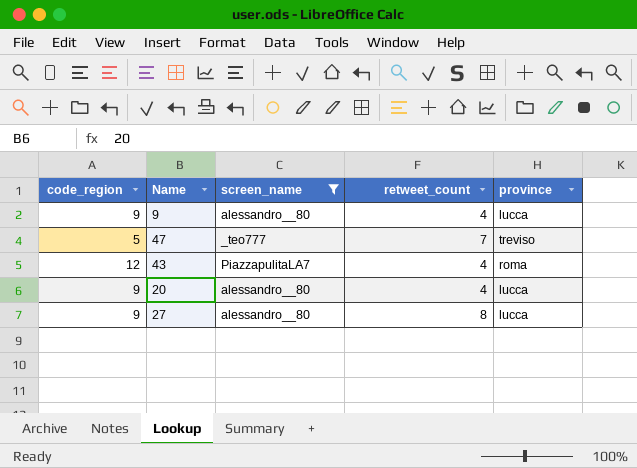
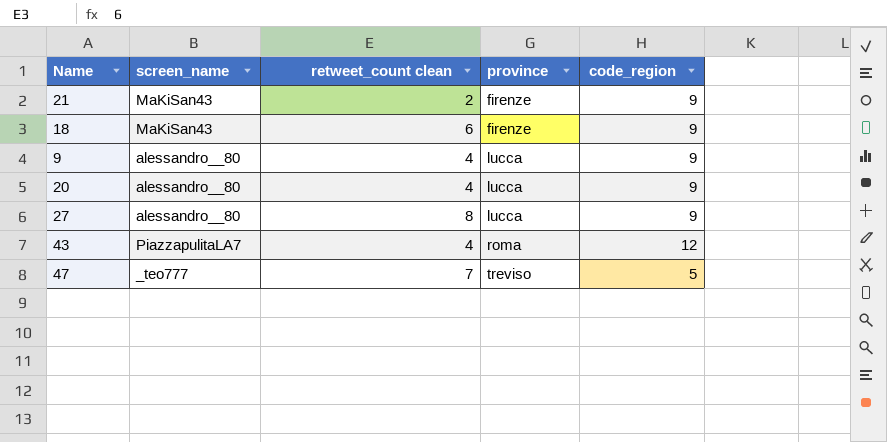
filter: screen_name != MaKiSan43 -> none
row order: none -> province ascending
column name: retweet_count -> retweet_count clean
column code_region | position: 1 -> 5

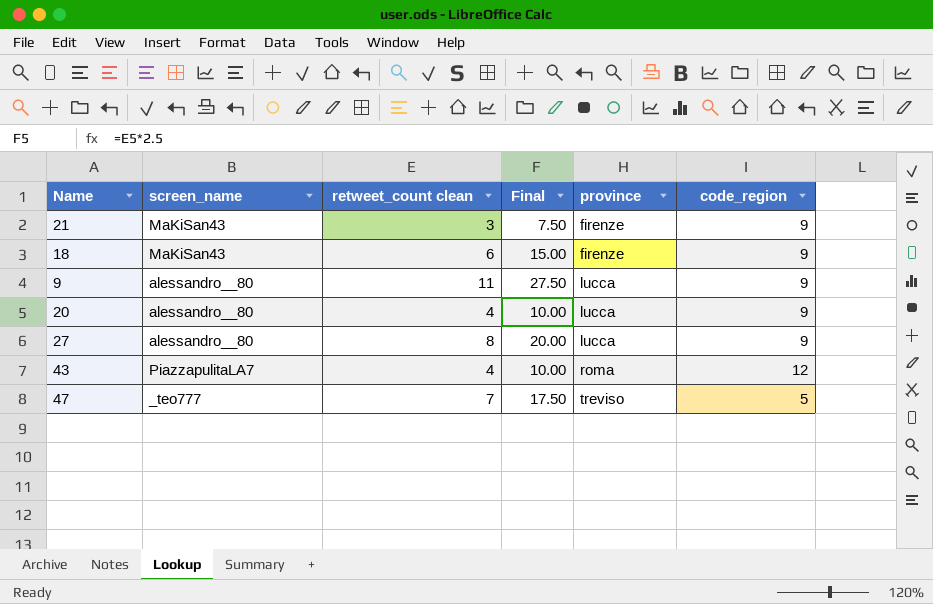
column Final | formula: none -> [retweet_count clean] * 2.5
21 | retweet_count clean: 2 -> 3
9 | retweet_count clean: 4 -> 11

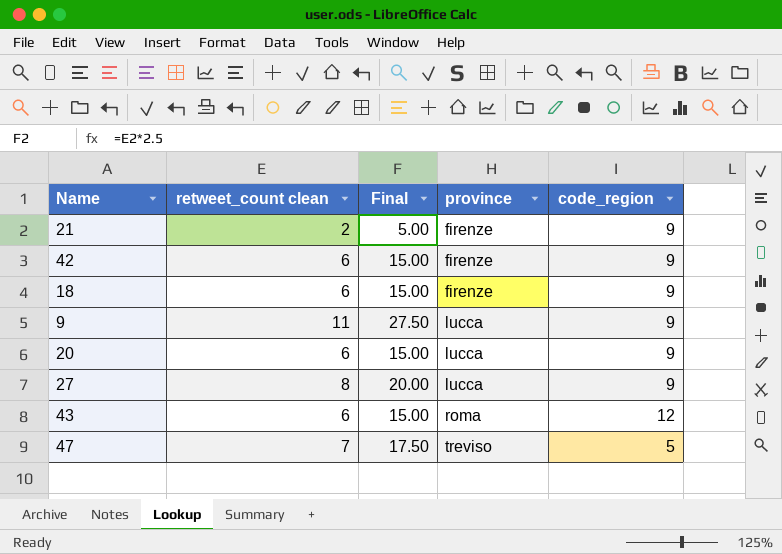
column screen_name | position: 2 -> none
21 | retweet_count clean: 3 -> 2
21 | Final: 7.50 -> 5.00
row 42: none -> 6 | 15.00 | firenze | 9
20 | retweet_count clean: 4 -> 6
20 | Final: 10.00 -> 15.00
43 | retweet_count clean: 4 -> 6
43 | Final: 10.00 -> 15.00

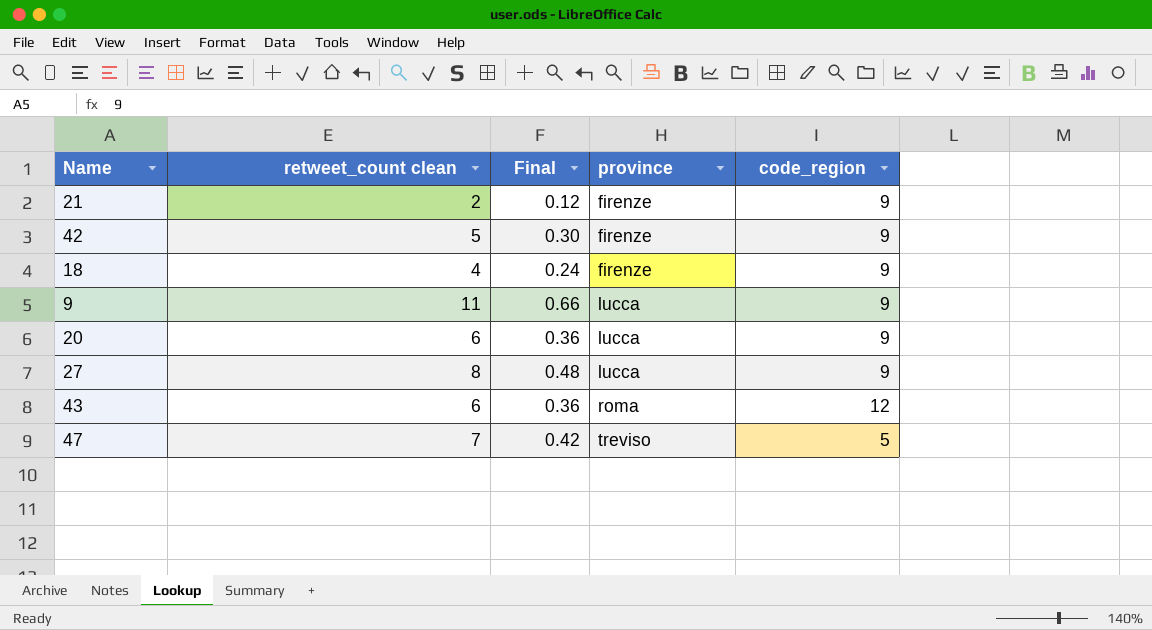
column Final | formula: [retweet_count clean] * 2.5 -> [retweet_count clean] * 0.06
42 | retweet_count clean: 6 -> 5
18 | retweet_count clean: 6 -> 4

